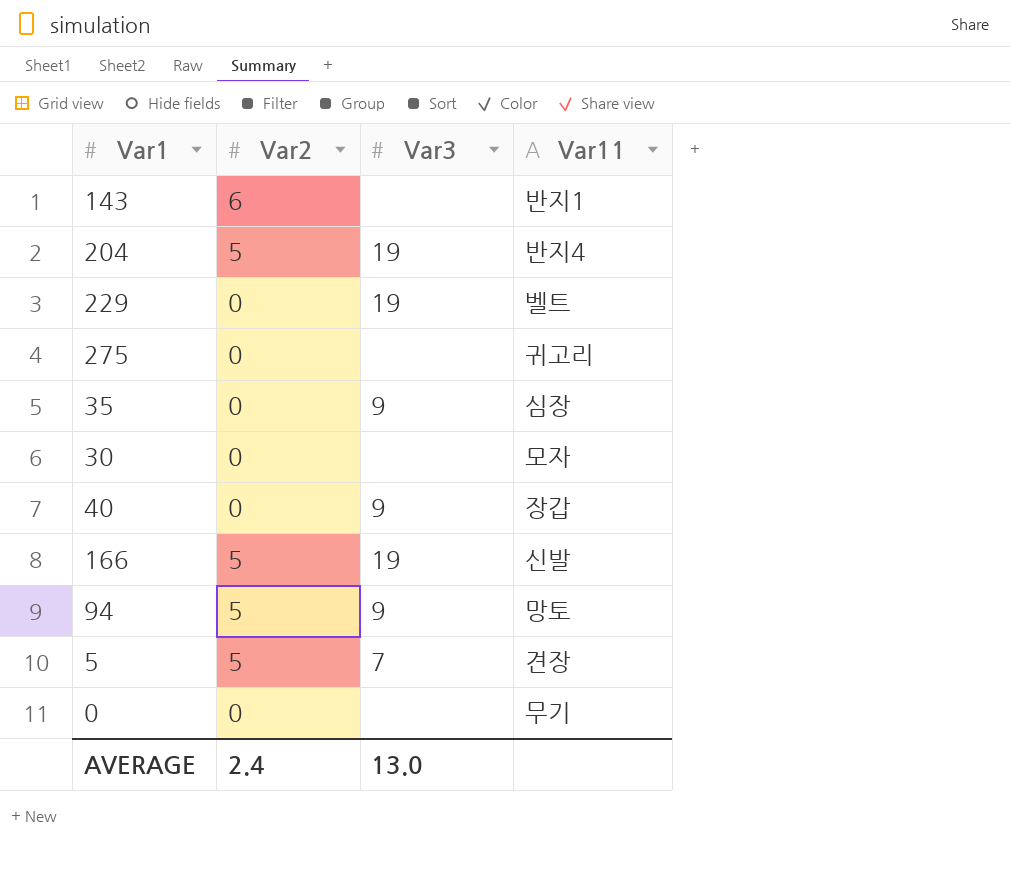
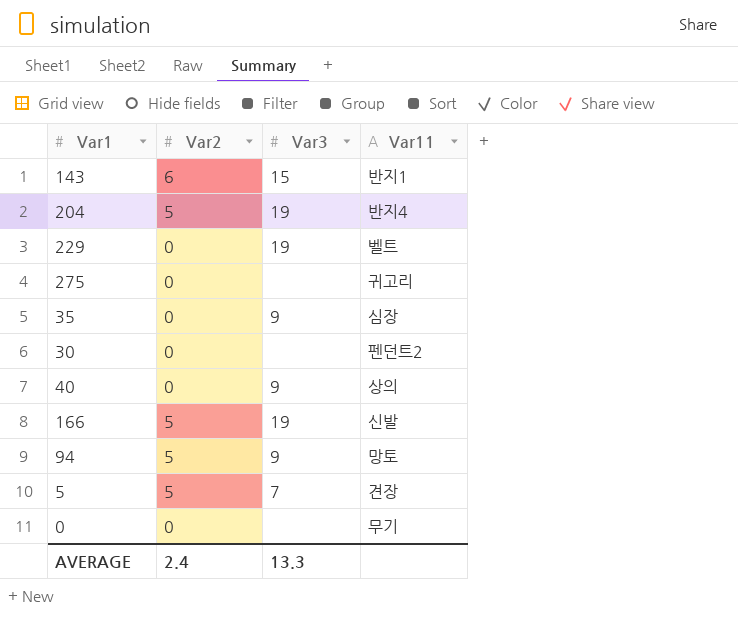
143 | Var3: none -> 15
30 | Var11: 모자 -> 펜던트2
40 | Var11: 장갑 -> 상의
AVERAGE | Var3: 13.0 -> 13.3

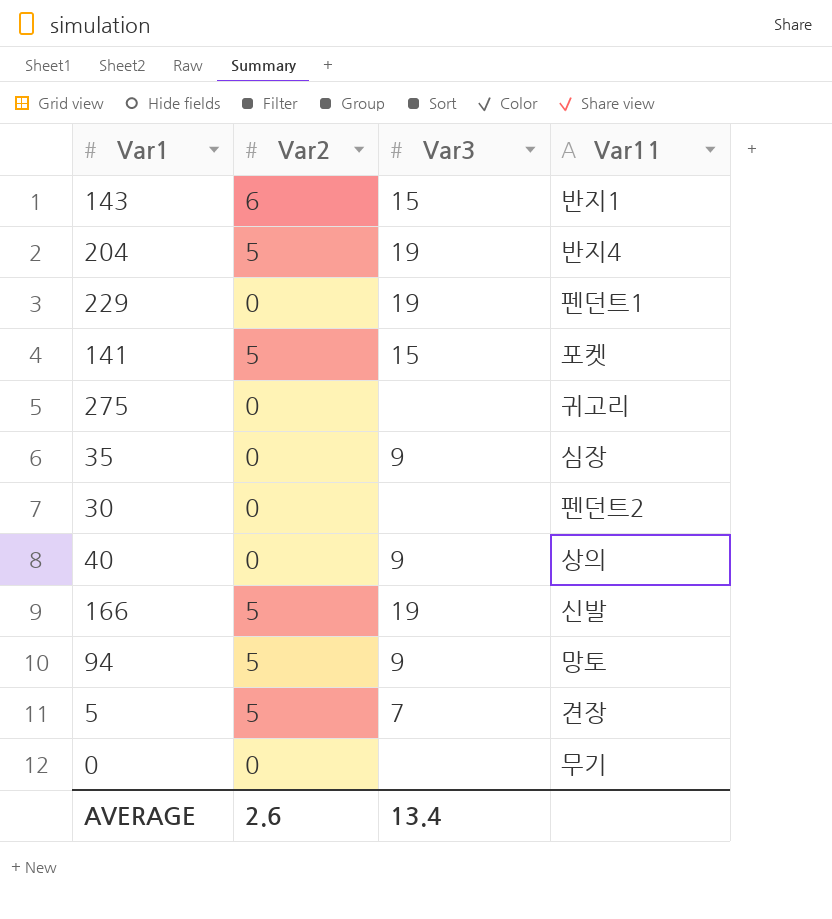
229 | Var11: 벨트 -> 펜던트1
row 141: none -> 5 | 15 | 포켓
AVERAGE | Var2: 2.4 -> 2.6
AVERAGE | Var3: 13.3 -> 13.4

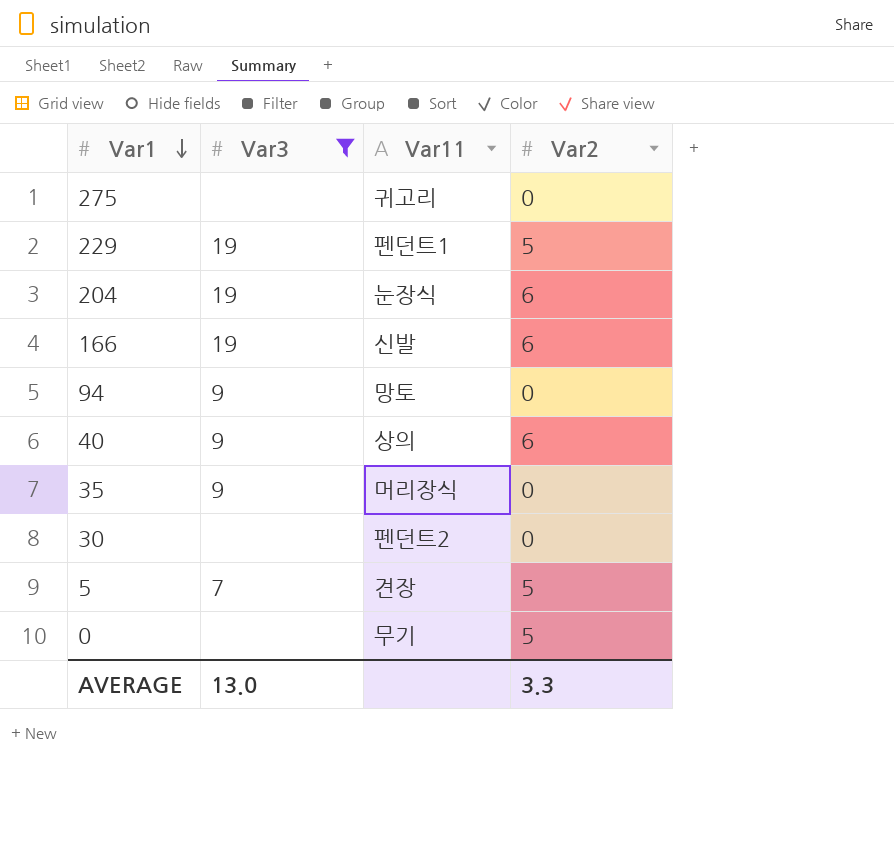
filter: none -> Var3 != 15
row order: none -> Var1 descending
column Var2 | position: 2 -> 4
229 | Var2: 0 -> 5
204 | Var11: 반지4 -> 눈장식
204 | Var2: 5 -> 6
166 | Var2: 5 -> 6
94 | Var2: 5 -> 0
40 | Var2: 0 -> 6
35 | Var11: 심장 -> 머리장식
0 | Var2: 0 -> 5
AVERAGE | Var3: 13.4 -> 13.0
AVERAGE | Var2: 2.6 -> 3.3

